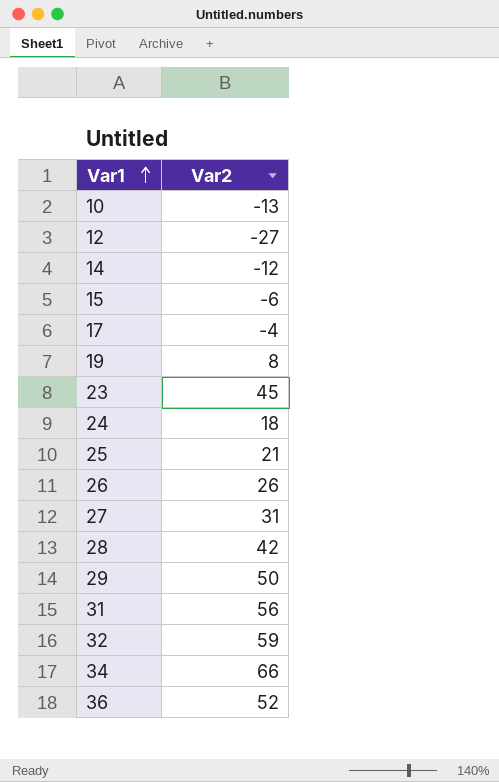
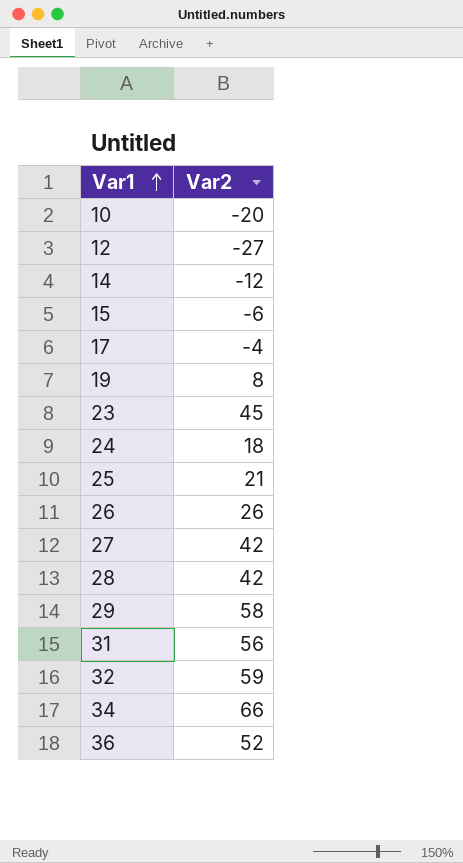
10 | Var2: -13 -> -20
27 | Var2: 31 -> 42
29 | Var2: 50 -> 58

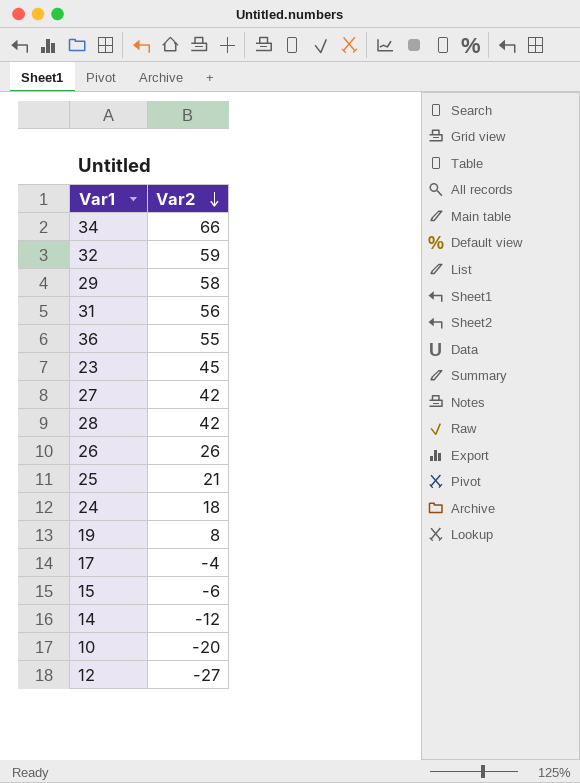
row order: Var1 ascending -> Var2 descending
36 | Var2: 52 -> 55

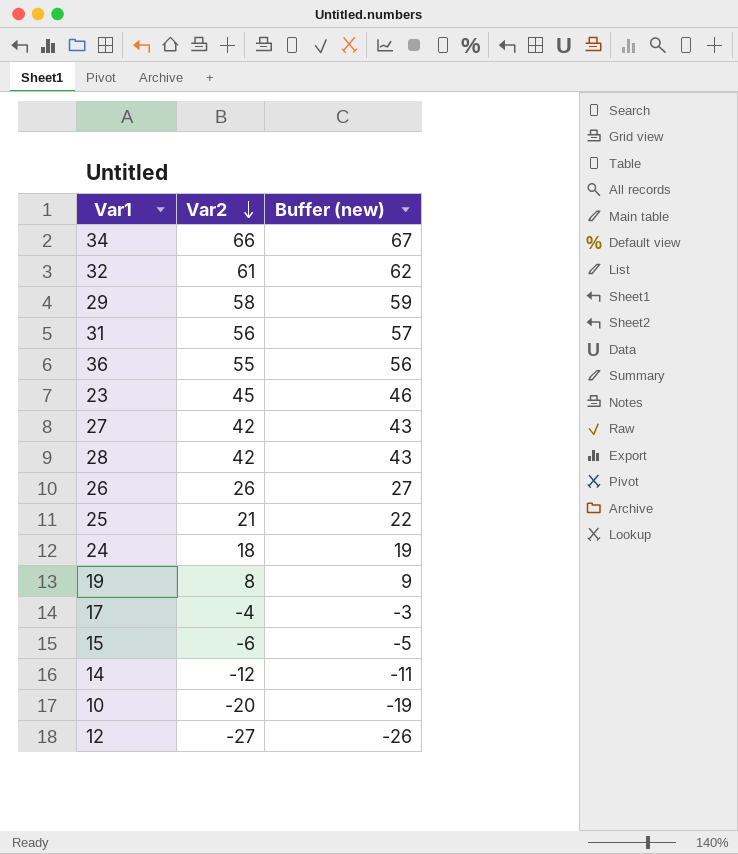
column Buffer (new) | formula: none -> [Var2] + 1
32 | Var2: 59 -> 61

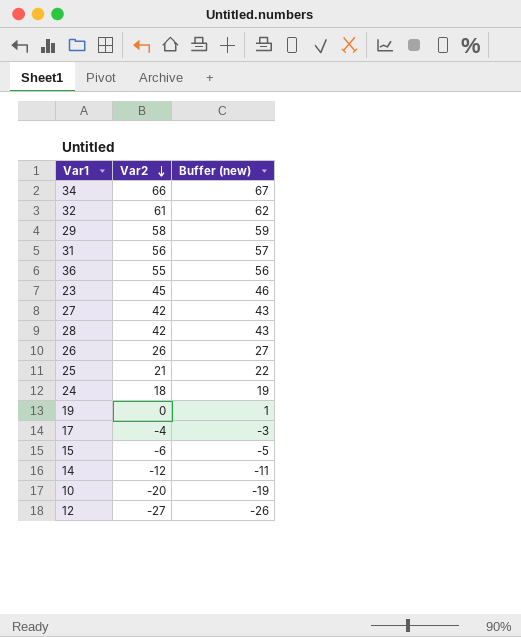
19 | Var2: 8 -> 0
19 | Buffer (new): 9 -> 1

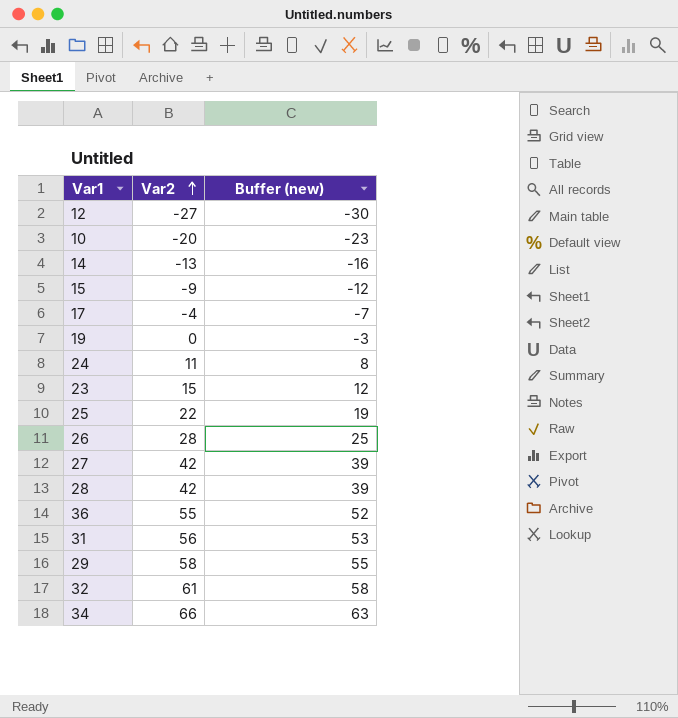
row order: Var2 descending -> Var2 ascending
column Buffer (new) | formula: [Var2] + 1 -> [Var2] - 3
14 | Var2: -12 -> -13
15 | Var2: -6 -> -9
24 | Var2: 18 -> 11
23 | Var2: 45 -> 15
25 | Var2: 21 -> 22
26 | Var2: 26 -> 28

